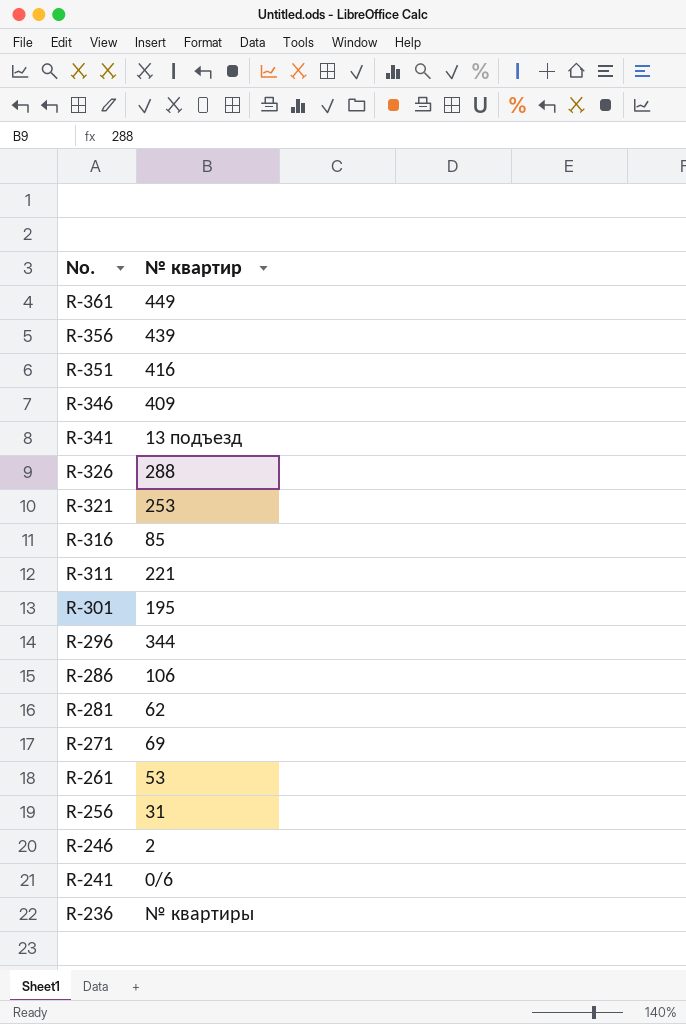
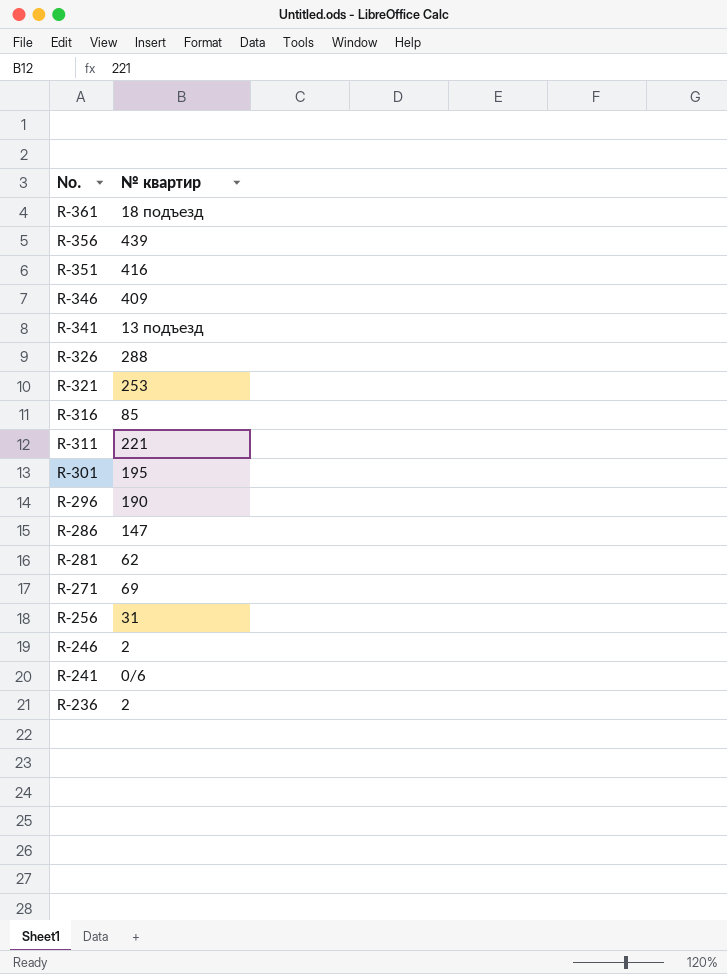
row R-261: 53 -> none
R-361 | № квартир: 449 -> 18 подъезд
R-296 | № квартир: 344 -> 190
R-286 | № квартир: 106 -> 147
R-236 | № квартир: № квартиры -> 2

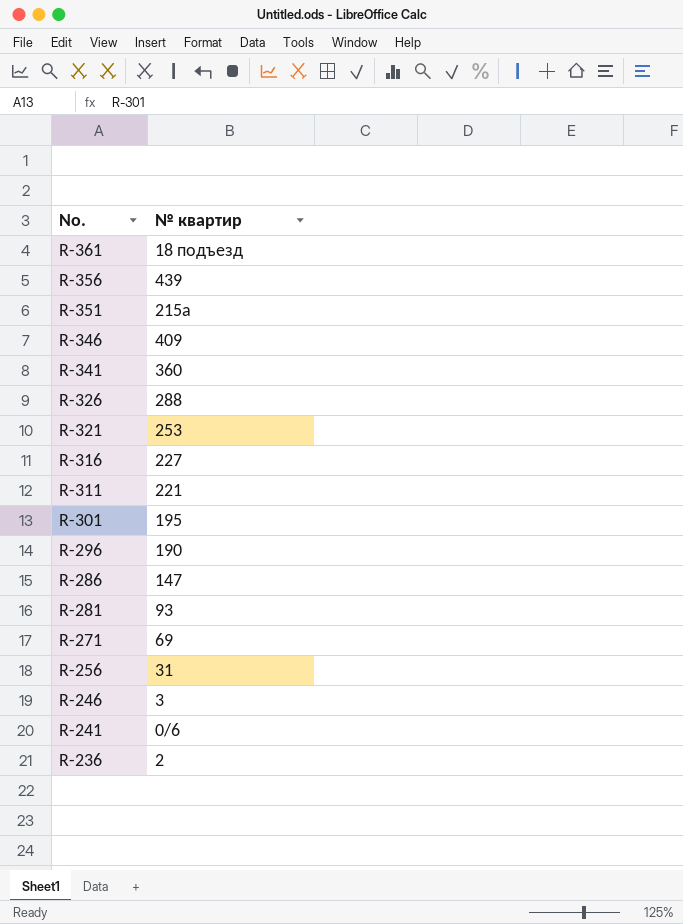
R-351 | № квартир: 416 -> 215а
R-341 | № квартир: 13 подъезд -> 360
R-316 | № квартир: 85 -> 227
R-281 | № квартир: 62 -> 93
R-246 | № квартир: 2 -> 3

